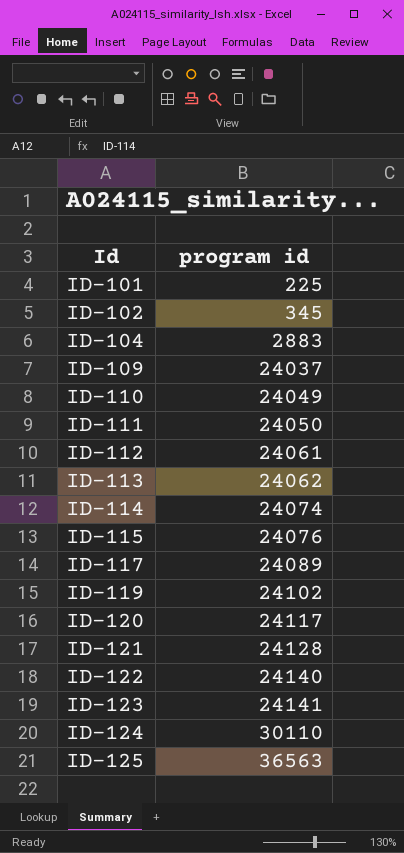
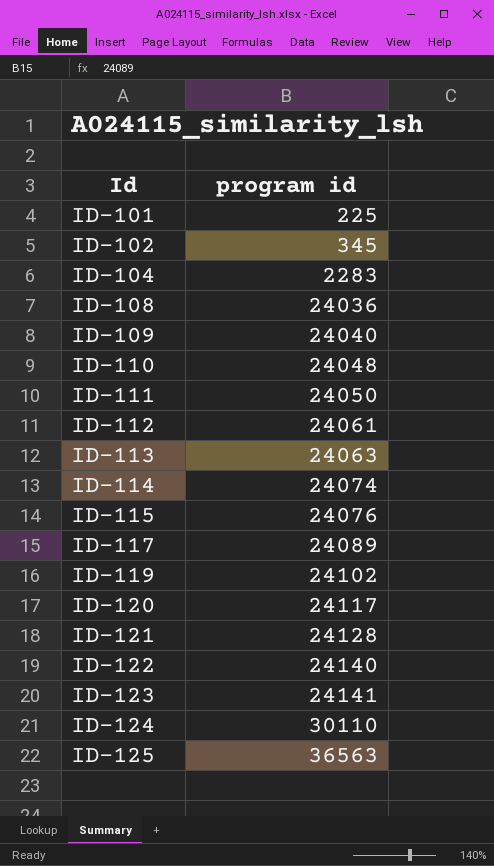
ID-104 | program id: 2883 -> 2283
row ID-108: none -> 24036
ID-109 | program id: 24037 -> 24040
ID-110 | program id: 24049 -> 24048
ID-113 | program id: 24062 -> 24063

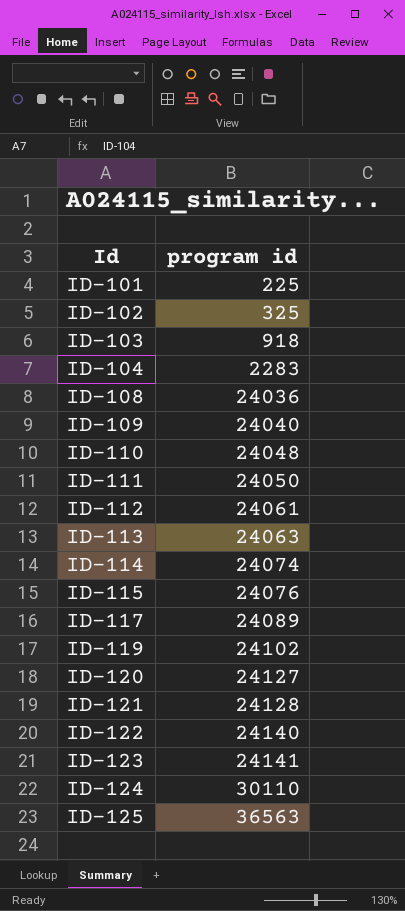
ID-102 | program id: 345 -> 325
row ID-103: none -> 918
ID-120 | program id: 24117 -> 24127

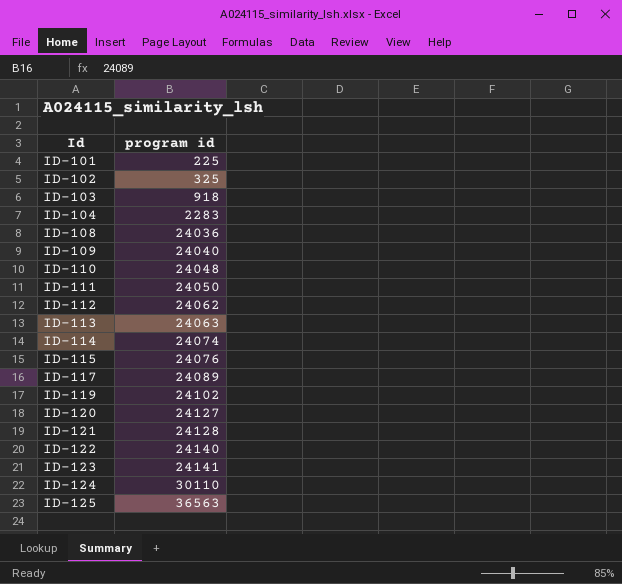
ID-112 | program id: 24061 -> 24062

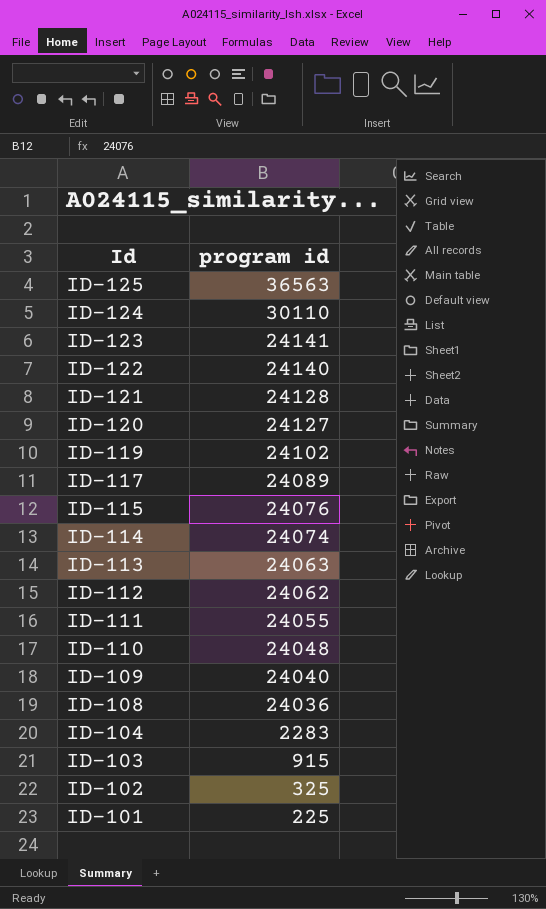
row order: Id ascending -> Id descending
ID-111 | program id: 24050 -> 24055
ID-103 | program id: 918 -> 915

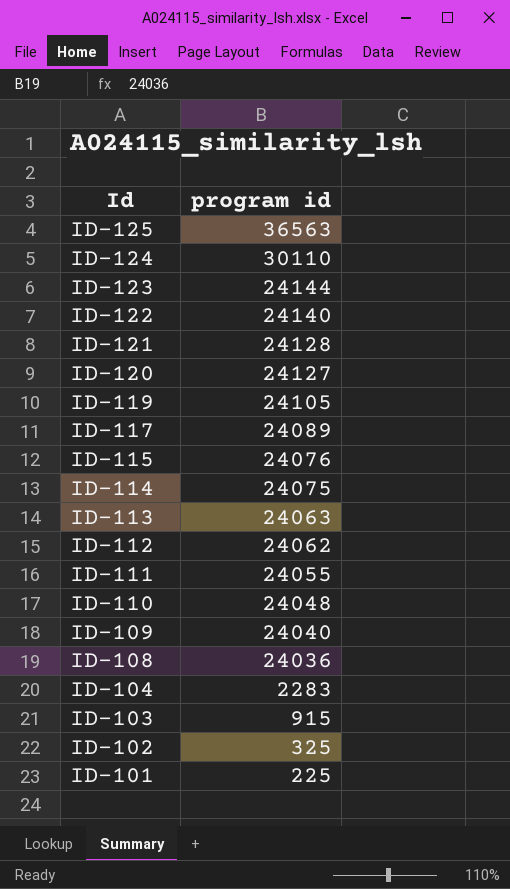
ID-123 | program id: 24141 -> 24144
ID-119 | program id: 24102 -> 24105
ID-114 | program id: 24074 -> 24075

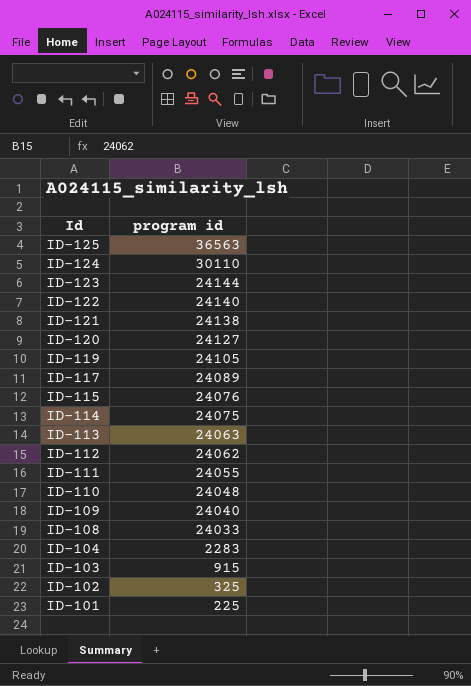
ID-121 | program id: 24128 -> 24138
ID-108 | program id: 24036 -> 24033

